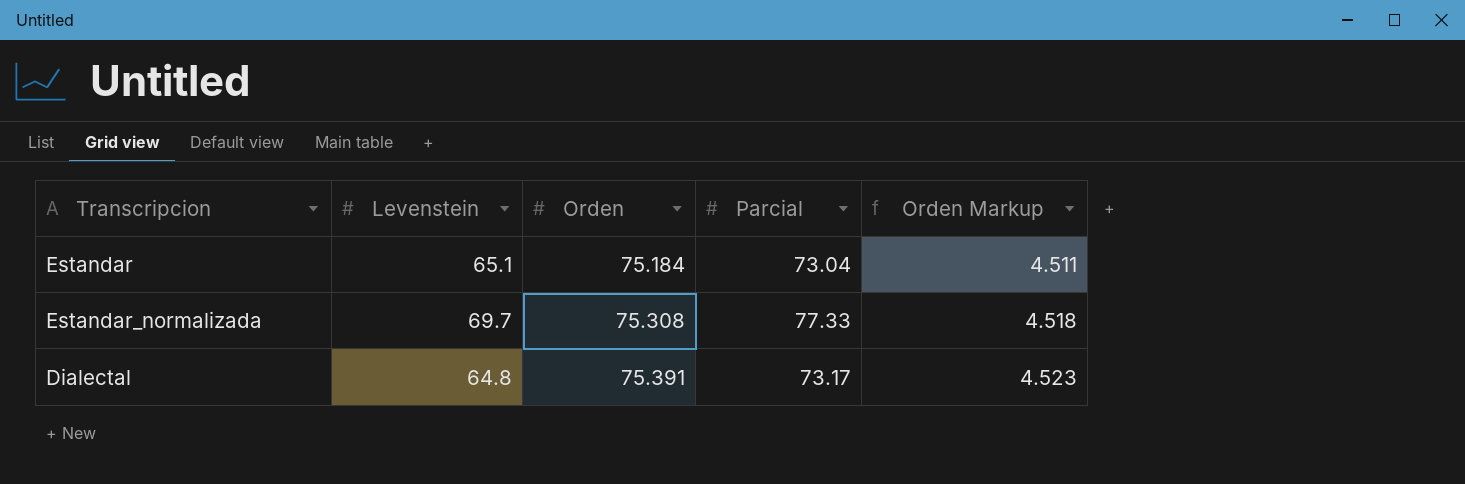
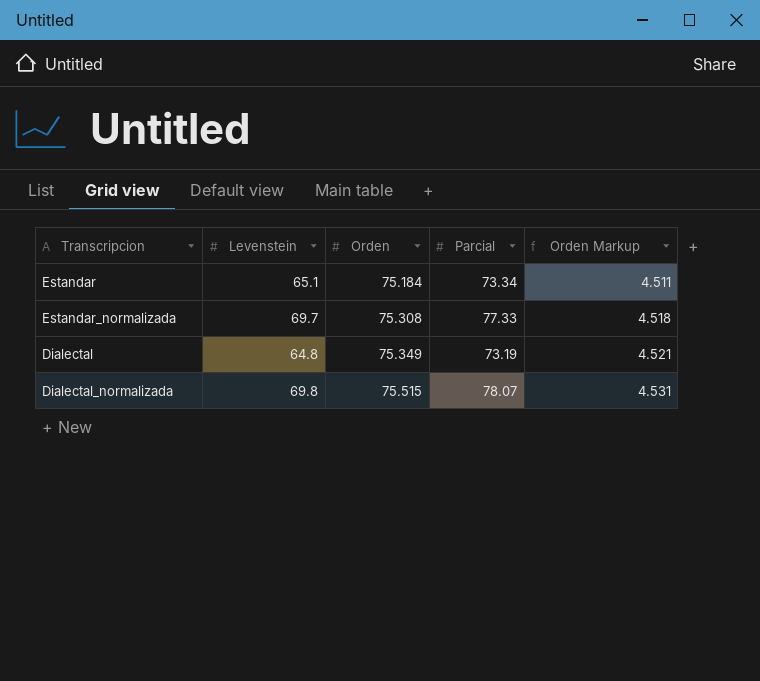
Estandar | Parcial: 73.04 -> 73.34
Dialectal | Orden: 75.391 -> 75.349
Dialectal | Parcial: 73.17 -> 73.19
Dialectal | Orden Markup: 4.523 -> 4.521
row Dialectal_normalizada: none -> 69.8 | 75.515 | 78.07 | 4.531

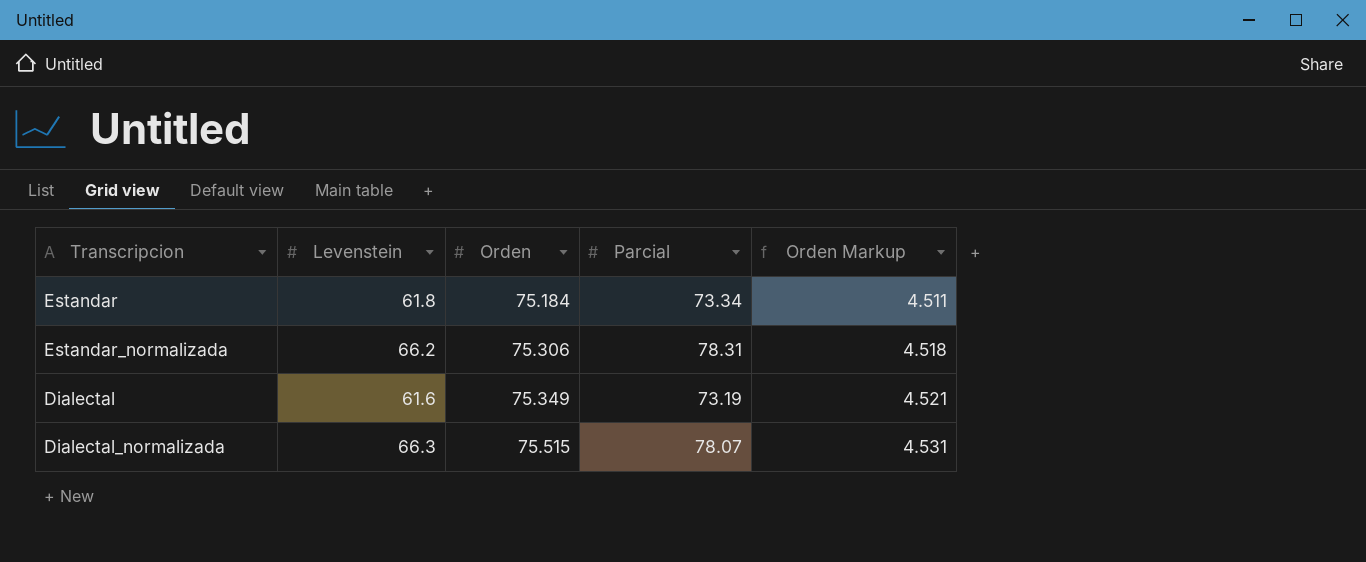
Estandar | Levenstein: 65.1 -> 61.8
Estandar_normalizada | Levenstein: 69.7 -> 66.2
Estandar_normalizada | Orden: 75.308 -> 75.306
Estandar_normalizada | Parcial: 77.33 -> 78.31
Dialectal | Levenstein: 64.8 -> 61.6
Dialectal_normalizada | Levenstein: 69.8 -> 66.3

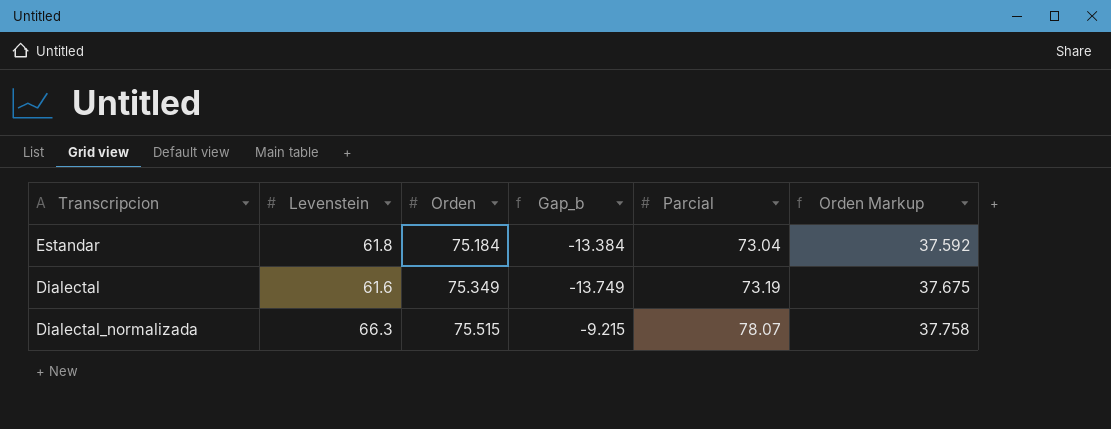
column Gap_b | formula: none -> [Levenstein] - [Orden]
column Orden Markup | formula: [Orden] * 0.06 -> [Orden] * 0.5
row Estandar_normalizada: 66.2 | 75.306 | 78.31 | 4.518 -> none
Estandar | Parcial: 73.34 -> 73.04

